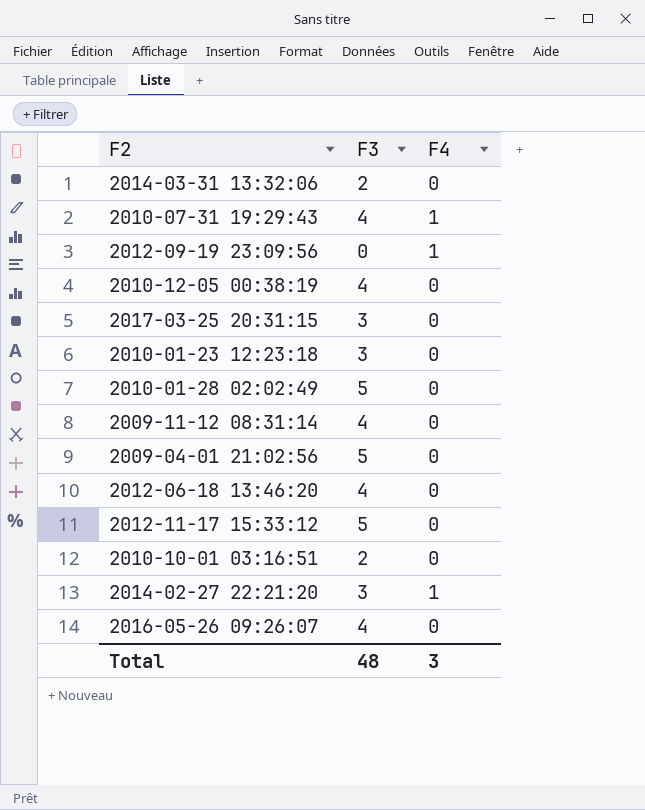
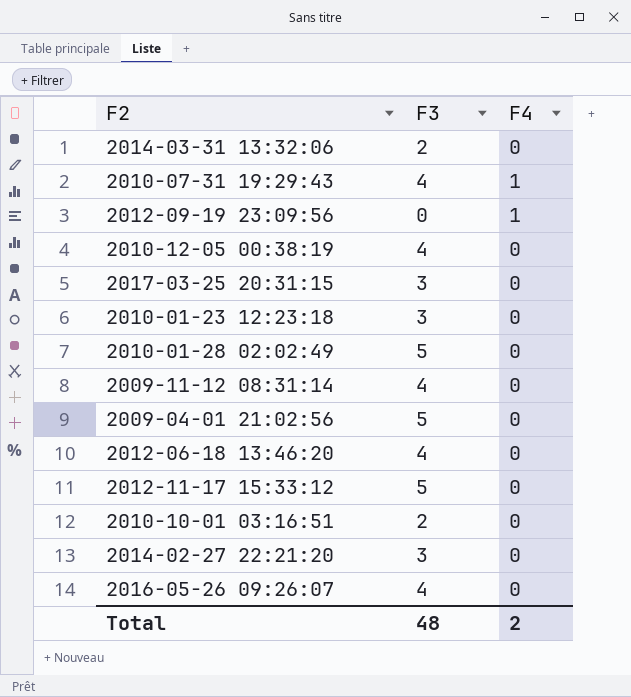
2014-02-27 22:21:20 | F4: 1 -> 0
Total | F4: 3 -> 2

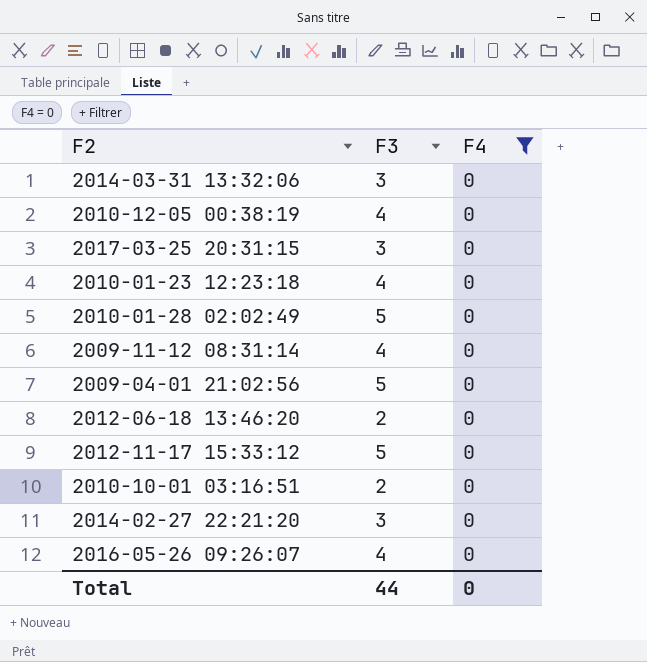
filter: none -> F4 = 0
2014-03-31 13:32:06 | F3: 2 -> 3
2010-01-23 12:23:18 | F3: 3 -> 4
2012-06-18 13:46:20 | F3: 4 -> 2
Total | F3: 48 -> 44
Total | F4: 2 -> 0

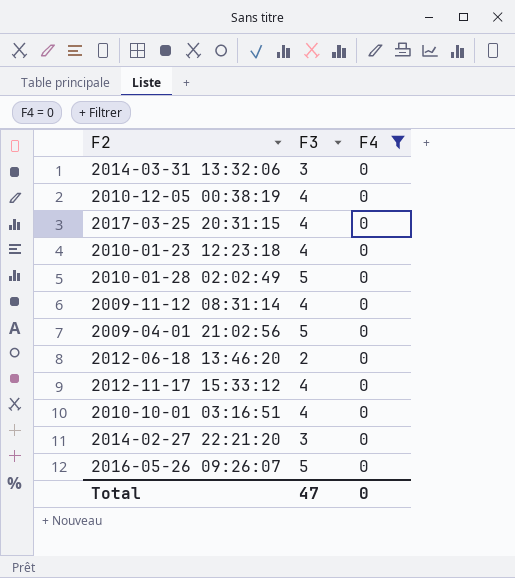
2017-03-25 20:31:15 | F3: 3 -> 4
2012-11-17 15:33:12 | F3: 5 -> 4
2010-10-01 03:16:51 | F3: 2 -> 4
2016-05-26 09:26:07 | F3: 4 -> 5
Total | F3: 44 -> 47

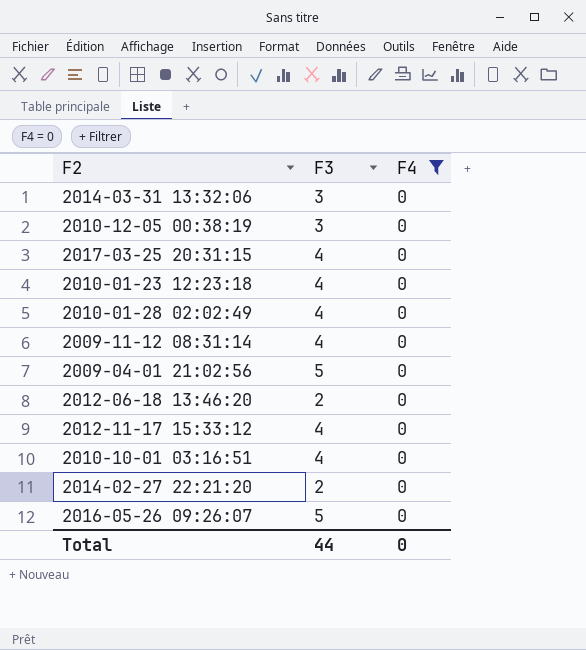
2010-12-05 00:38:19 | F3: 4 -> 3
2010-01-28 02:02:49 | F3: 5 -> 4
2014-02-27 22:21:20 | F3: 3 -> 2
Total | F3: 47 -> 44

